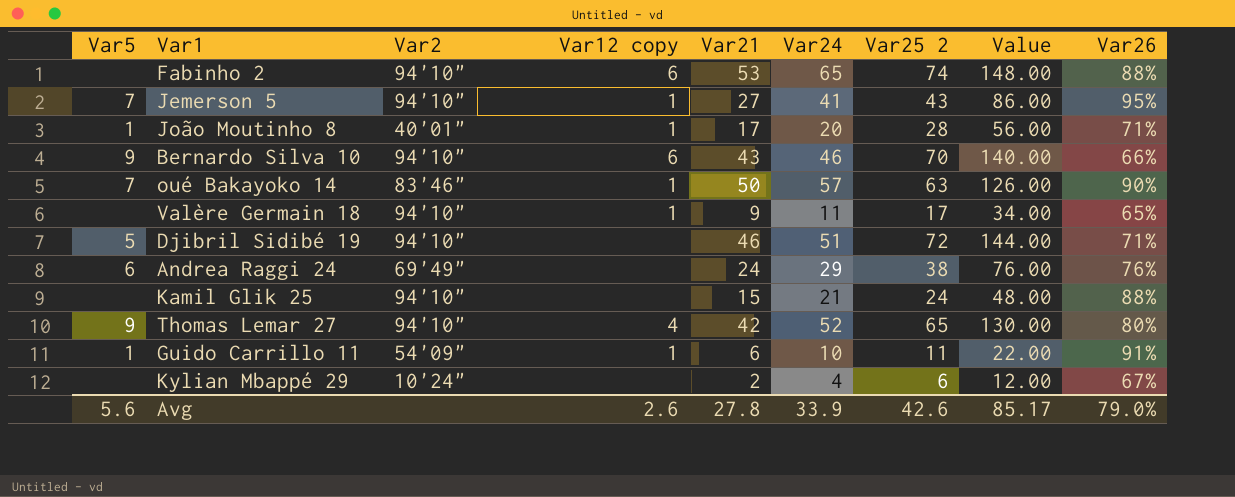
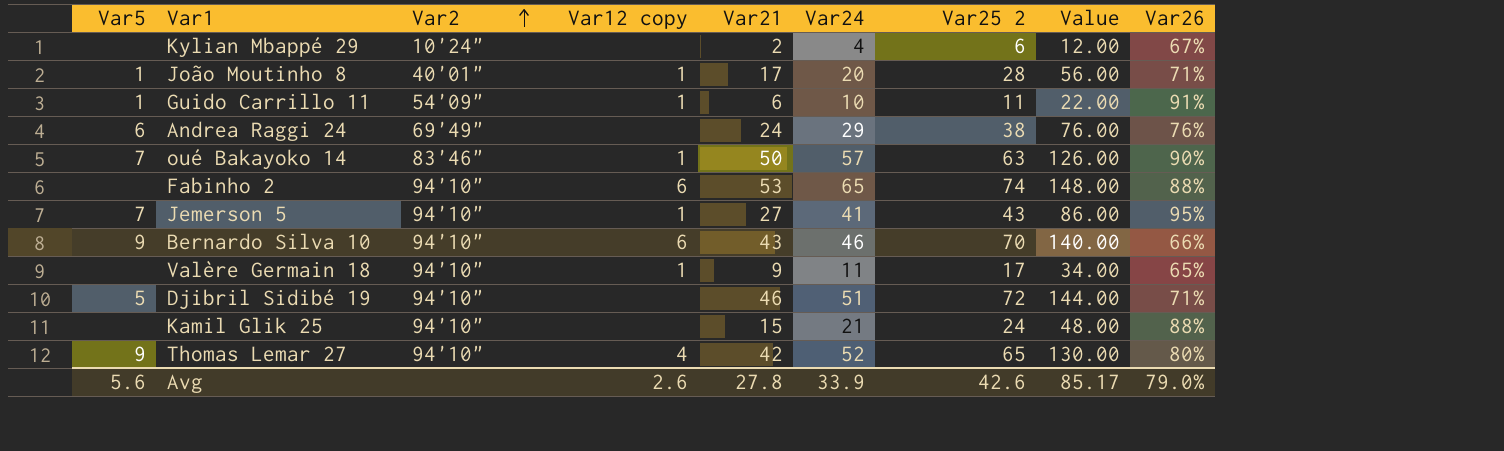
row order: none -> Var2 ascending

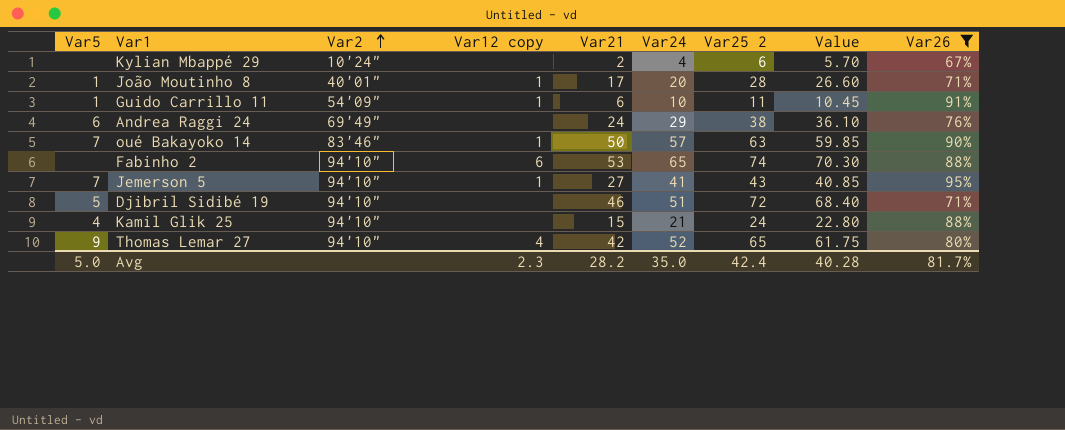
filter: none -> Var26 >= 67%
column Value | formula: [Var25 2] * 2 -> [Var25 2] * 0.95
Kamil Glik 25 | Var5: none -> 4
Avg | Var5: 5.6 -> 5.0
Avg | Var12 copy: 2.6 -> 2.3
Avg | Var21: 27.8 -> 28.2
Avg | Var24: 33.9 -> 35.0
Avg | Var25 2: 42.6 -> 42.4
Avg | Value: 85.17 -> 40.28
Avg | Var26: 79.0% -> 81.7%

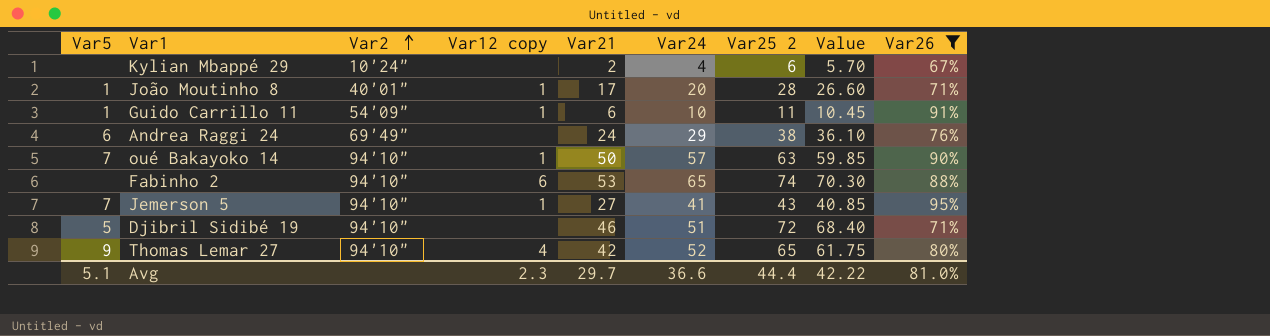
row Kamil Glik 25: 4 | 94'10" | none | 15 | 21 | 24 | 22.80 | 88% -> none
oué Bakayoko 14 | Var2: 83'46" -> 94'10"
Avg | Var5: 5.0 -> 5.1
Avg | Var21: 28.2 -> 29.7
Avg | Var24: 35.0 -> 36.6
Avg | Var25 2: 42.4 -> 44.4
Avg | Value: 40.28 -> 42.22
Avg | Var26: 81.7% -> 81.0%

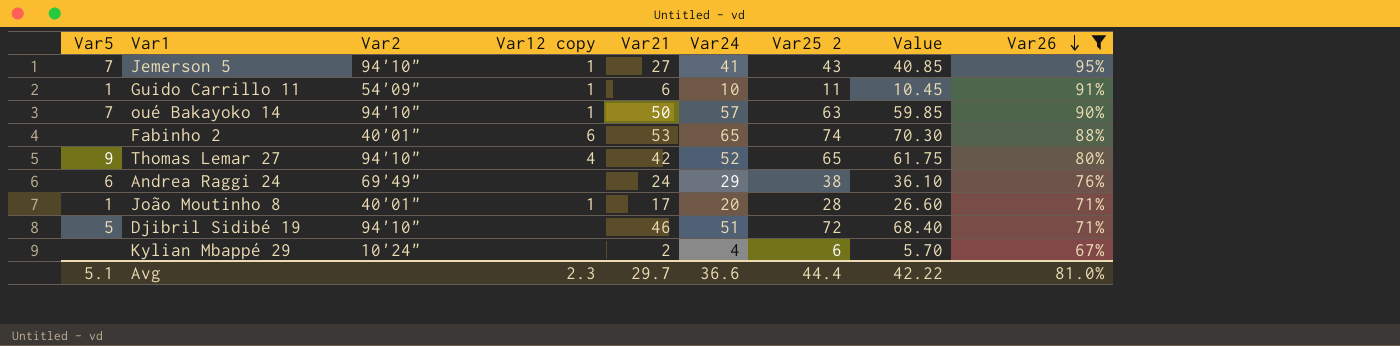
row order: Var2 ascending -> Var26 descending
Fabinho 2 | Var2: 94'10" -> 40'01"

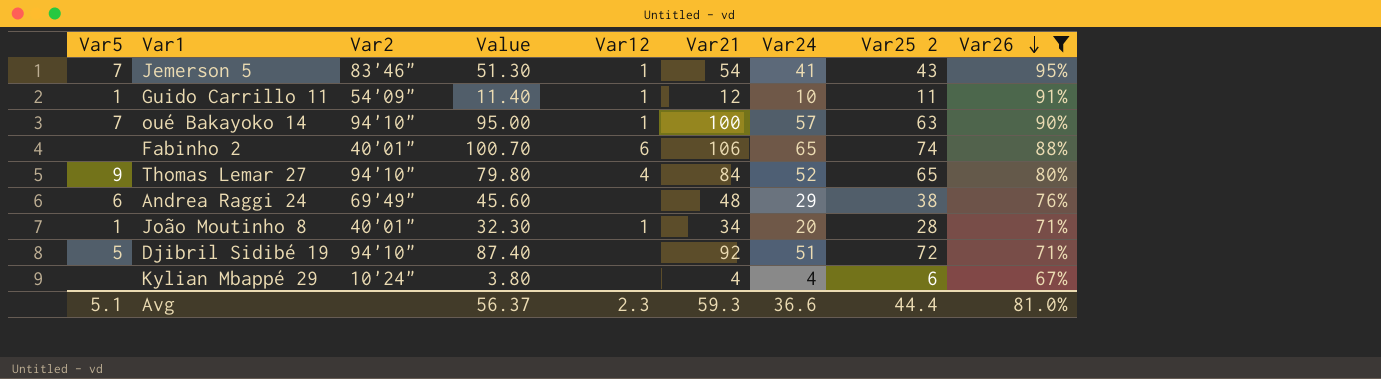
column Value | formula: [Var25 2] * 0.95 -> [Var21] * 0.95
column Value | position: 8 -> 4
column name: Var12 copy -> Var12
Jemerson 5 | Var2: 94'10" -> 83'46"
Jemerson 5 | Var21: 27 -> 54
Guido Carrillo 11 | Var21: 6 -> 12
oué Bakayoko 14 | Var21: 50 -> 100
Fabinho 2 | Var21: 53 -> 106
Thomas Lemar 27 | Var21: 42 -> 84
Andrea Raggi 24 | Var21: 24 -> 48
João Moutinho 8 | Var21: 17 -> 34
Djibril Sidibé 19 | Var21: 46 -> 92
Kylian Mbappé 29 | Var21: 2 -> 4
Avg | Value: 42.22 -> 56.37
Avg | Var21: 29.7 -> 59.3

